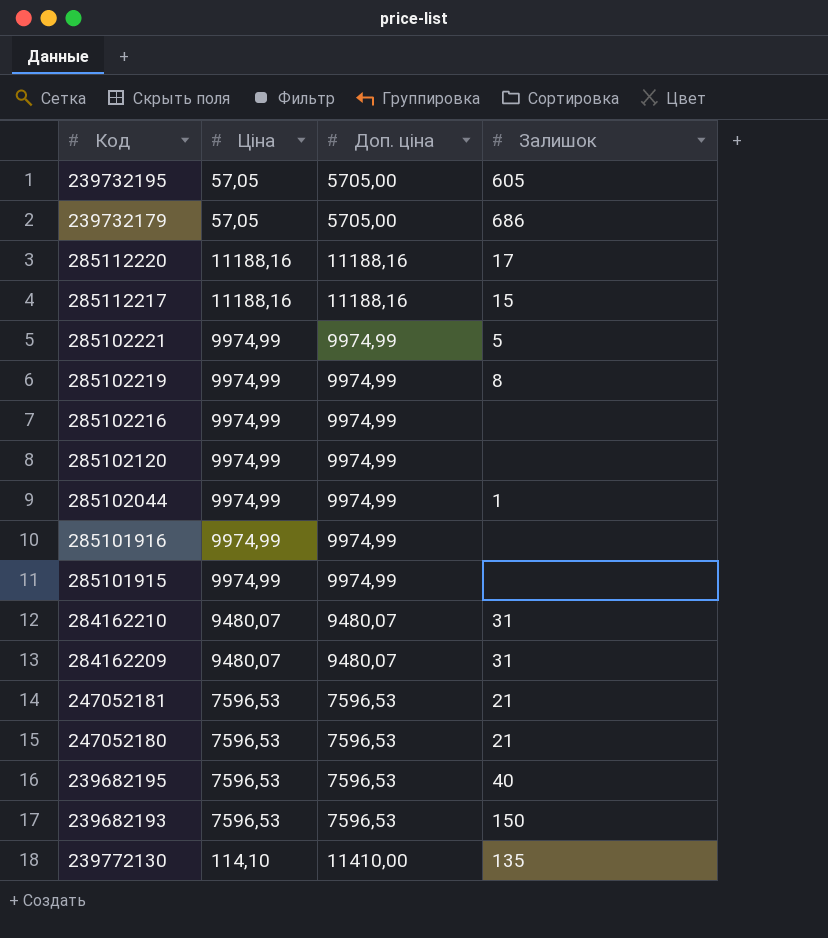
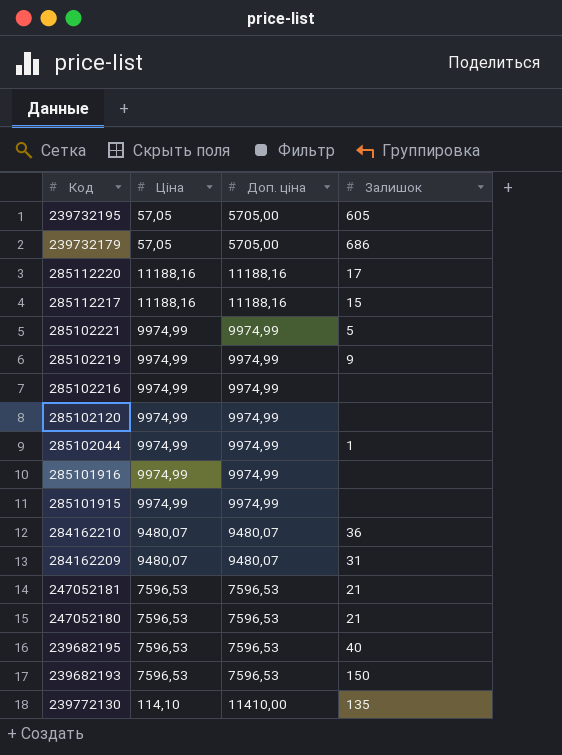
285102219 | Залишок: 8 -> 9
284162210 | Залишок: 31 -> 36

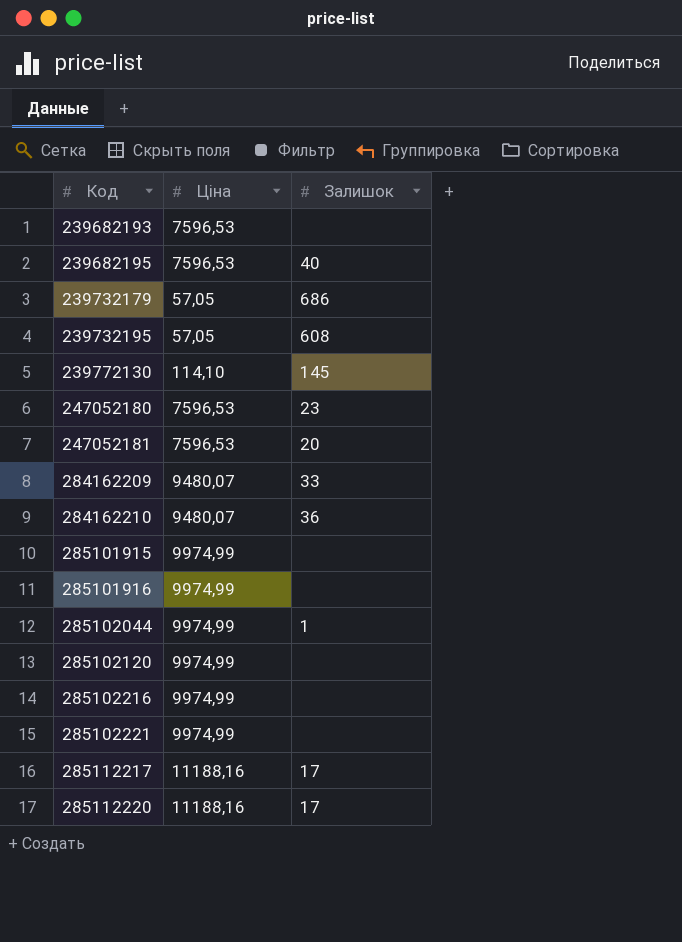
row order: none -> Код ascending
column Доп. ціна | position: 3 -> none
row 285102219: 9974,99 | 9974,99 | 9 -> none
239682193 | Залишок: 150 -> none
239732195 | Залишок: 605 -> 608
239772130 | Залишок: 135 -> 145
247052180 | Залишок: 21 -> 23
247052181 | Залишок: 21 -> 20
284162209 | Залишок: 31 -> 33
285102221 | Залишок: 5 -> none
285112217 | Залишок: 15 -> 17

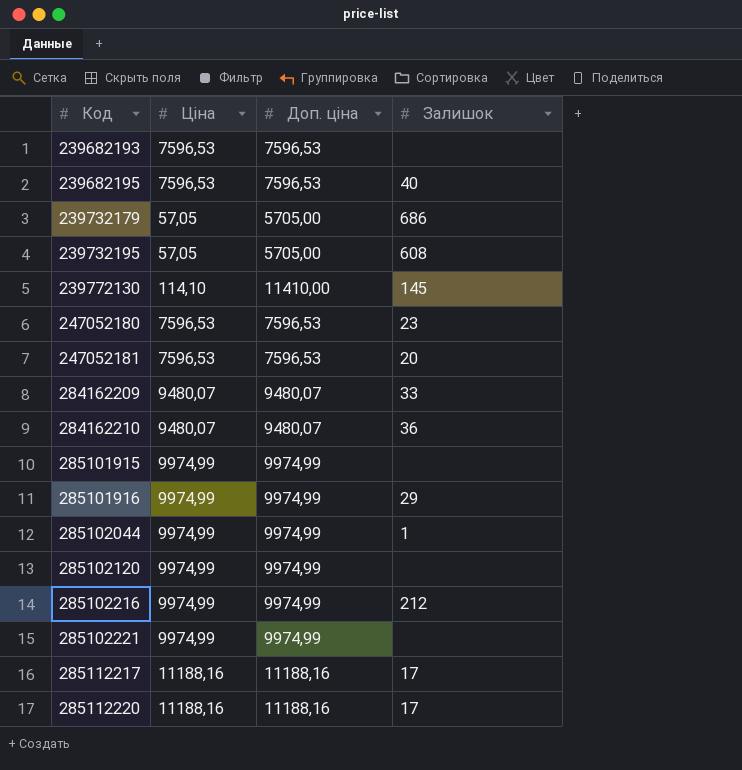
column Доп. ціна | position: none -> 3
285101916 | Залишок: none -> 29
285102216 | Залишок: none -> 212

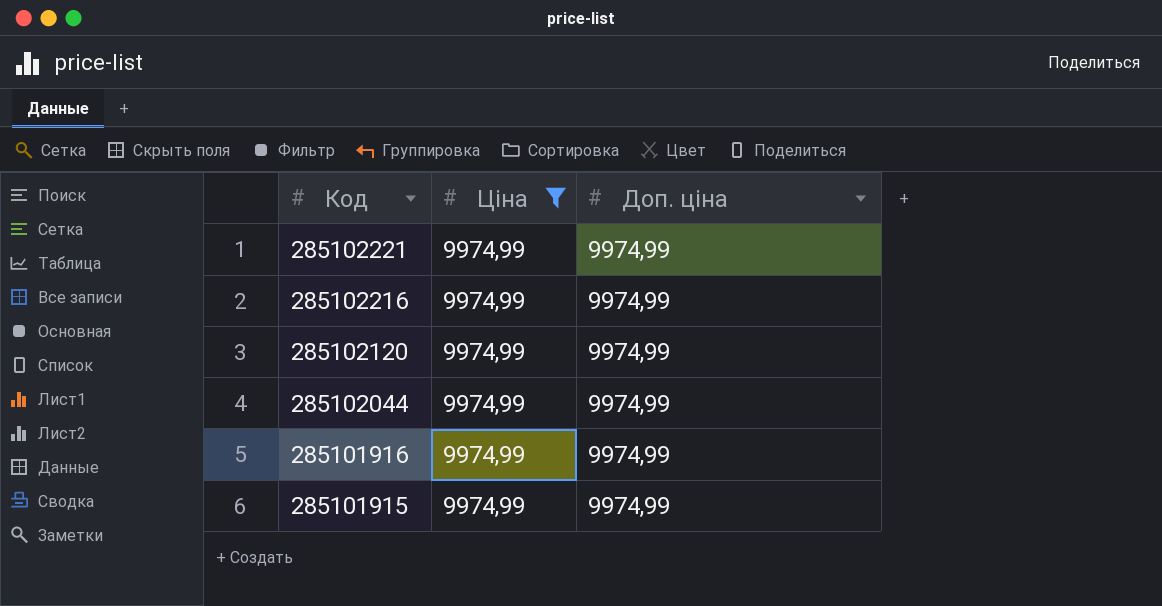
filter: none -> Ціна = 9974,99
row order: Код ascending -> Код descending
column Залишок | position: 4 -> none

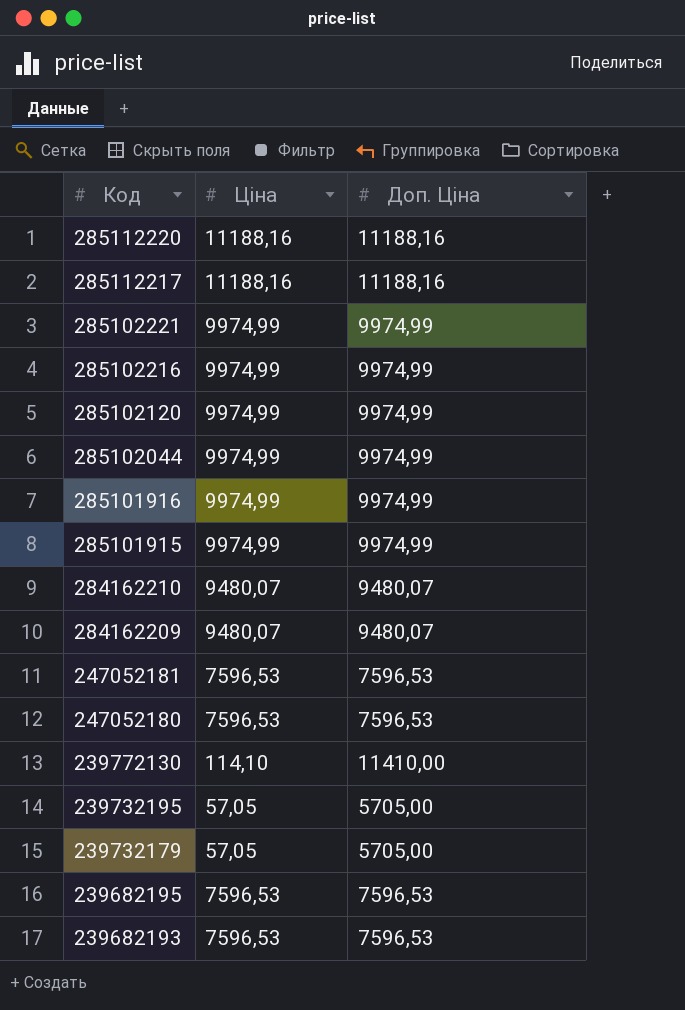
filter: Ціна = 9974,99 -> none
column name: Доп. ціна -> Доп. Ціна

